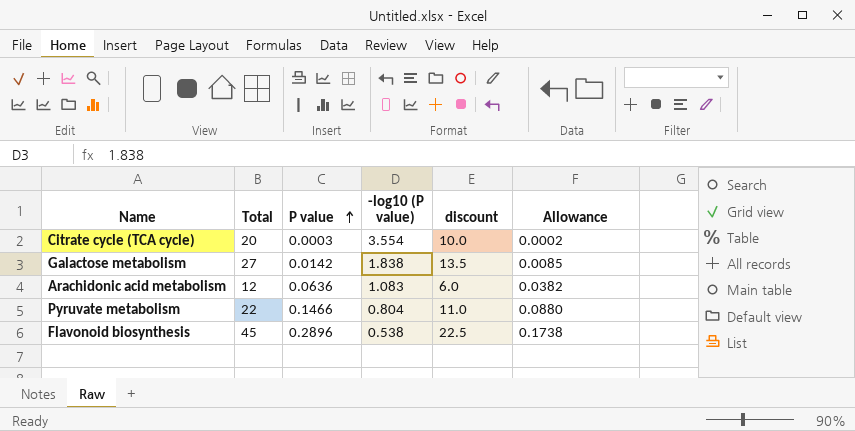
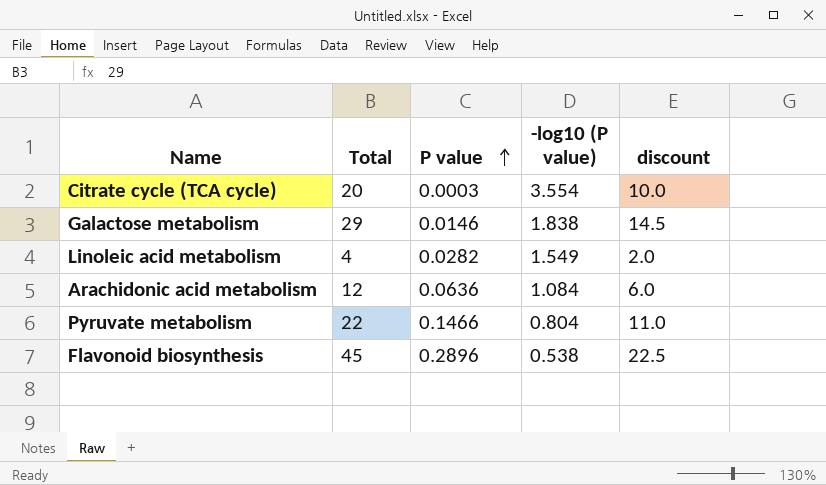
column Allowance | formula: [P value] * 0.6 -> none
Galactose metabolism | Total: 27 -> 29
Galactose metabolism | P value: 0.0142 -> 0.0146
Galactose metabolism | discount: 13.5 -> 14.5
row Linoleic acid metabolism: none -> 4 | 0.0282 | 1.549 | 2.0
Arachidonic acid metabolism | -log10 (P value): 1.083 -> 1.084

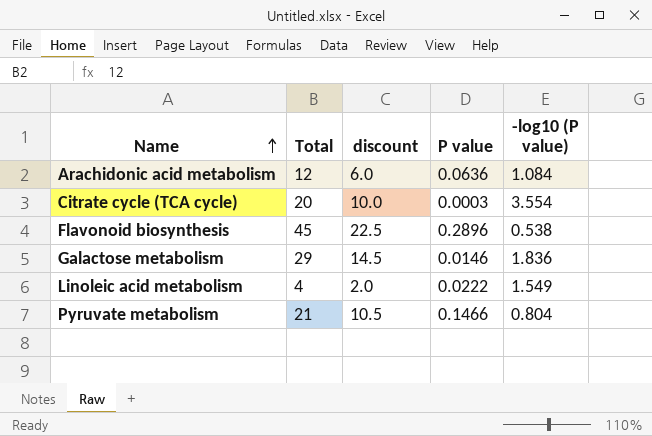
row order: P value ascending -> Name ascending
column discount | position: 5 -> 3
Galactose metabolism | -log10 (P value): 1.838 -> 1.836
Linoleic acid metabolism | P value: 0.0282 -> 0.0222
Pyruvate metabolism | Total: 22 -> 21
Pyruvate metabolism | discount: 11.0 -> 10.5

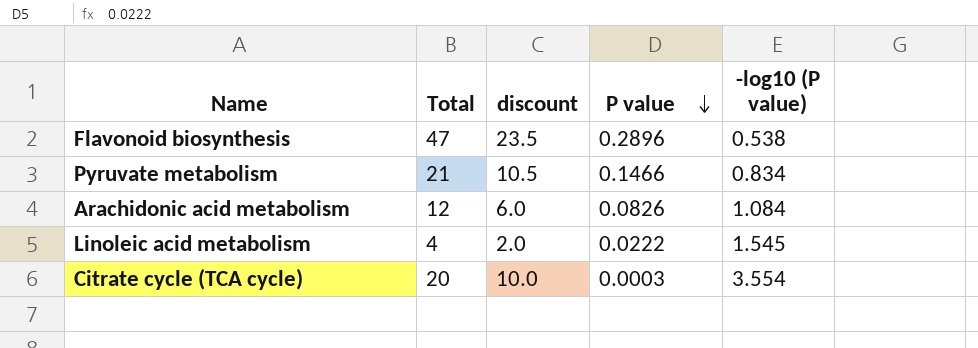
row order: Name ascending -> P value descending
row Galactose metabolism: 29 | 14.5 | 0.0146 | 1.836 -> none
Flavonoid biosynthesis | Total: 45 -> 47
Flavonoid biosynthesis | discount: 22.5 -> 23.5
Pyruvate metabolism | -log10 (P value): 0.804 -> 0.834
Arachidonic acid metabolism | P value: 0.0636 -> 0.0826
Linoleic acid metabolism | -log10 (P value): 1.549 -> 1.545

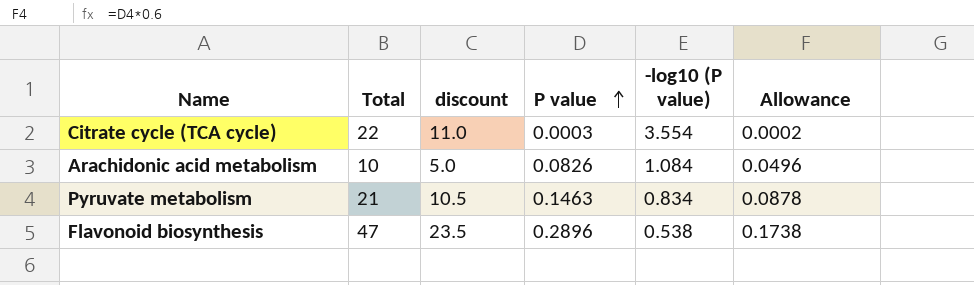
row order: P value descending -> P value ascending
column Allowance | formula: none -> [P value] * 0.6
row Linoleic acid metabolism: 4 | 2.0 | 0.0222 | 1.545 -> none
Citrate cycle (TCA cycle) | Total: 20 -> 22
Citrate cycle (TCA cycle) | discount: 10.0 -> 11.0
Arachidonic acid metabolism | Total: 12 -> 10
Arachidonic acid metabolism | discount: 6.0 -> 5.0
Pyruvate metabolism | P value: 0.1466 -> 0.1463

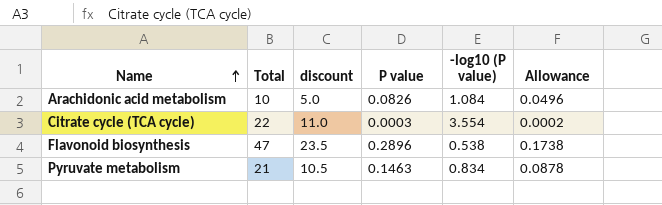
row order: P value ascending -> Name ascending

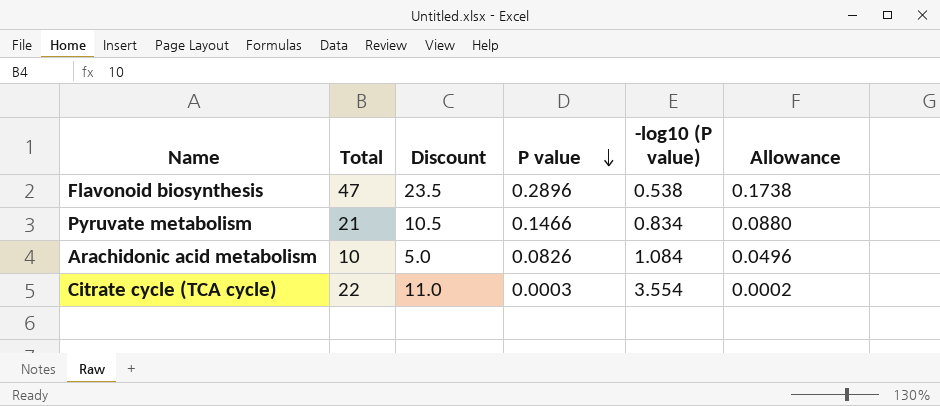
row order: Name ascending -> P value descending
column name: discount -> Discount
Pyruvate metabolism | P value: 0.1463 -> 0.1466
Pyruvate metabolism | Allowance: 0.0878 -> 0.0880

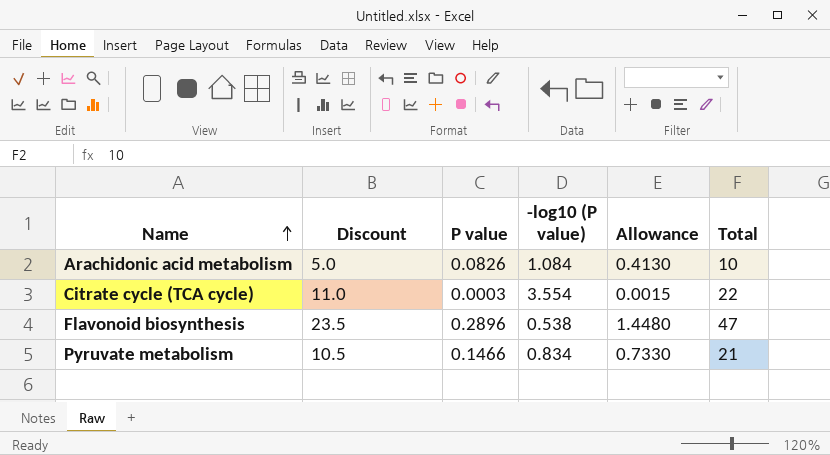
row order: P value descending -> Name ascending
column Allowance | formula: [P value] * 0.6 -> [P value] * 5
column Total | position: 2 -> 6

